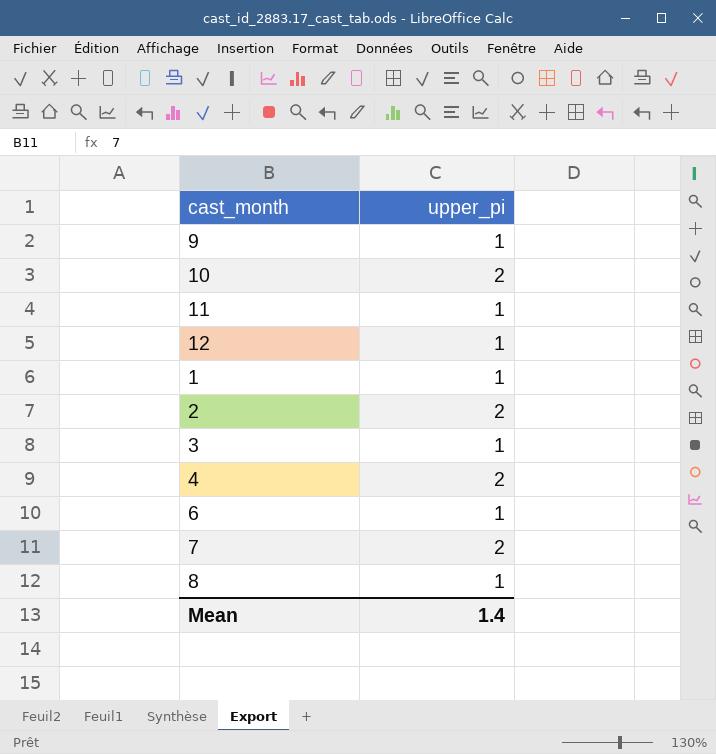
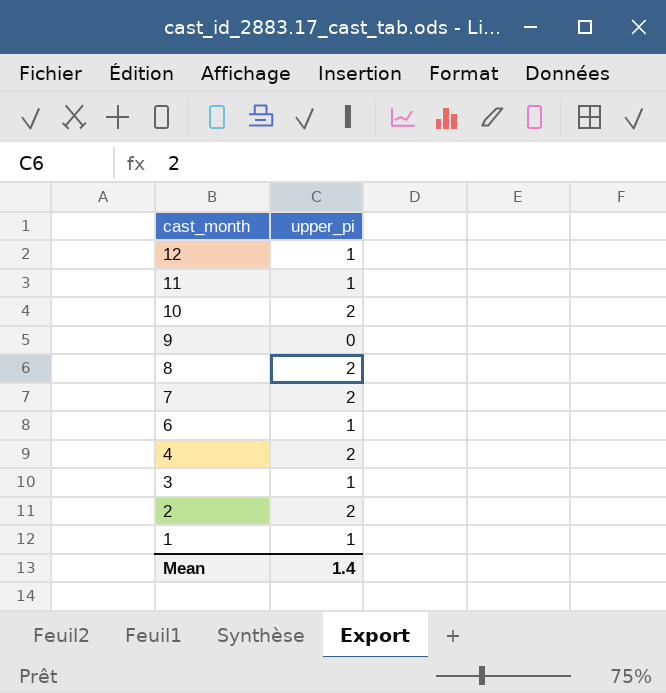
row order: none -> cast_month descending
9 | upper_pi: 1 -> 0
8 | upper_pi: 1 -> 2

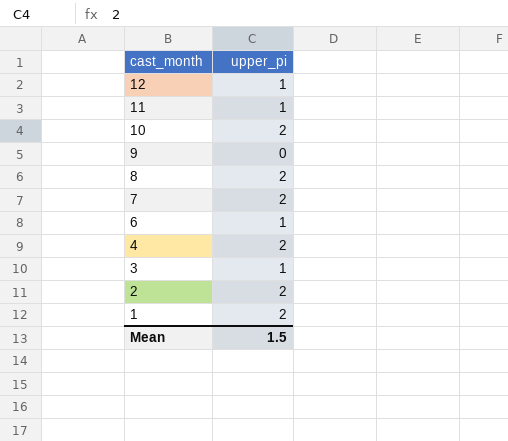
1 | upper_pi: 1 -> 2
Mean | upper_pi: 1.4 -> 1.5

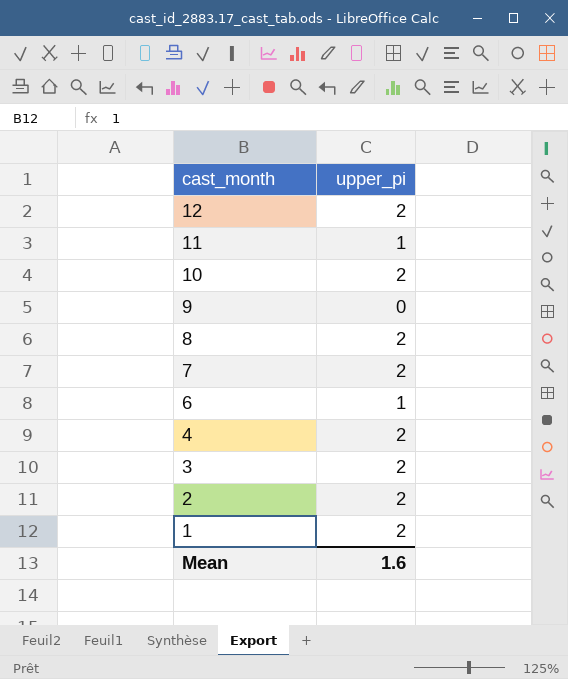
12 | upper_pi: 1 -> 2
3 | upper_pi: 1 -> 2
Mean | upper_pi: 1.5 -> 1.6

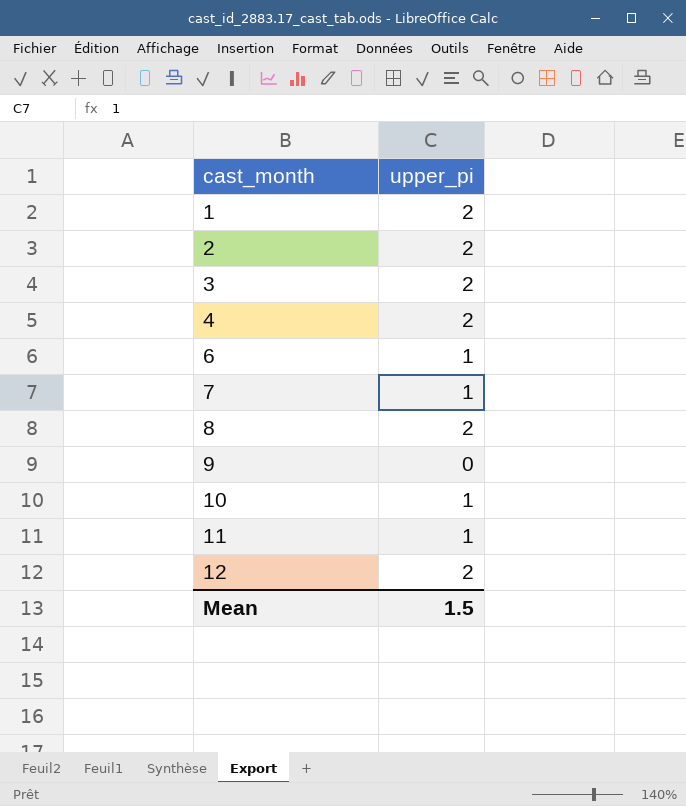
row order: cast_month descending -> cast_month ascending
7 | upper_pi: 2 -> 1
10 | upper_pi: 2 -> 1
Mean | upper_pi: 1.6 -> 1.5

